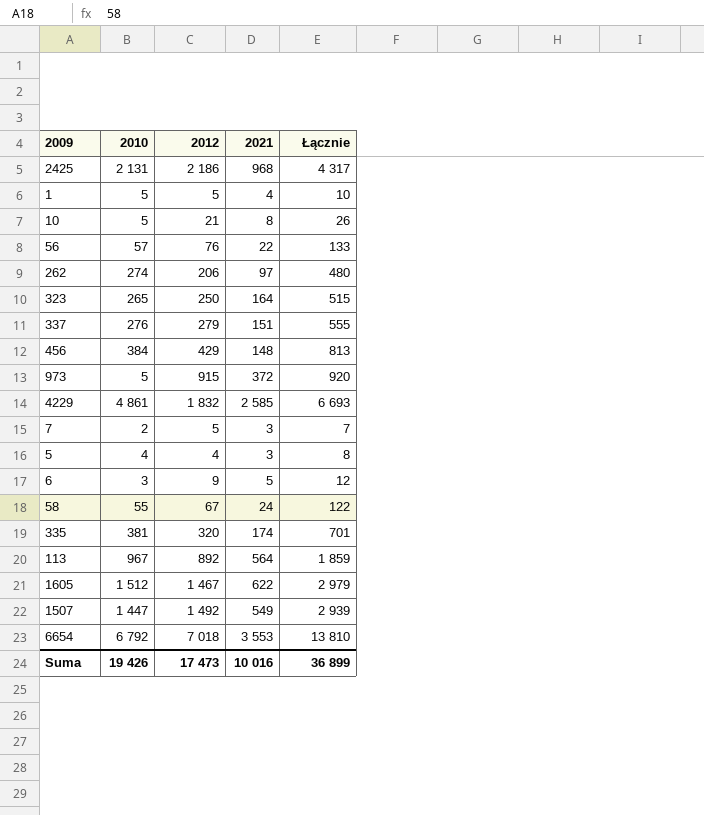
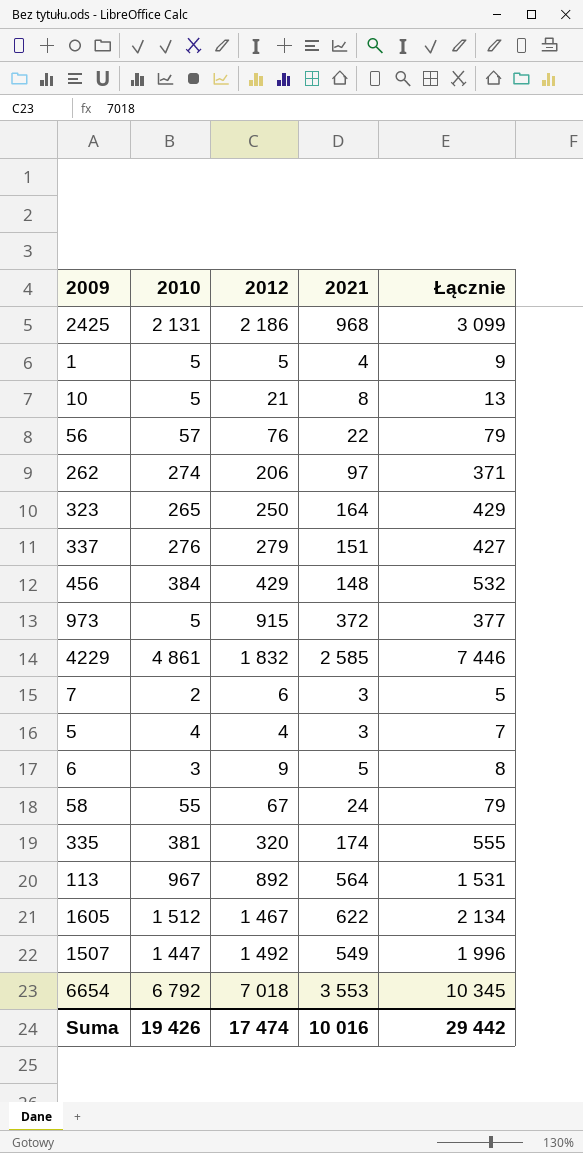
column Łącznie | formula: [2010] + [2012] -> [2010] + [2021]
7 | 2012: 5 -> 6
Suma | 2012: 17 473 -> 17 474
Suma | Łącznie: 36 899 -> 29 442

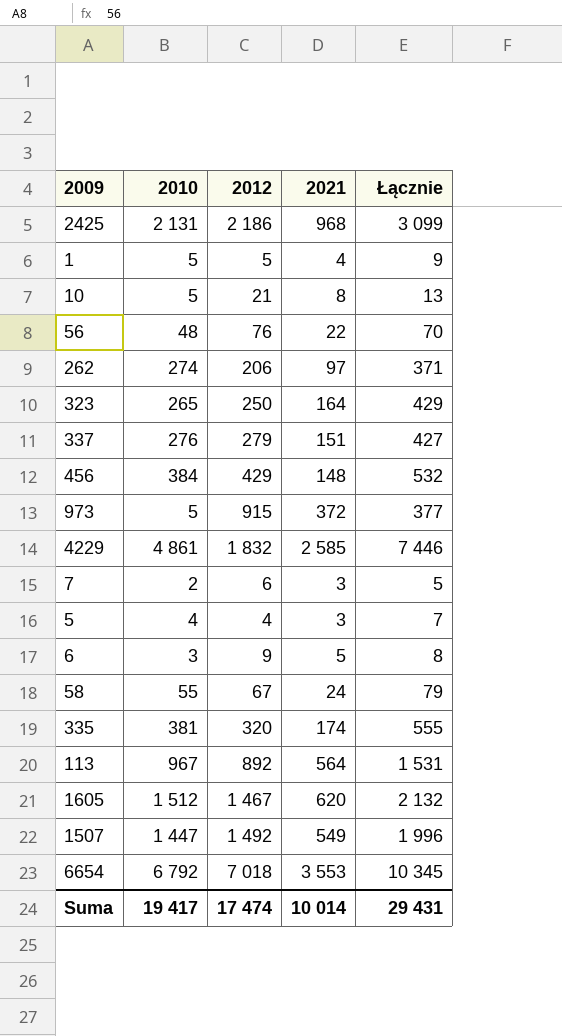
56 | 2010: 57 -> 48
56 | Łącznie: 79 -> 70
1605 | 2021: 622 -> 620
1605 | Łącznie: 2 134 -> 2 132
Suma | 2010: 19 426 -> 19 417
Suma | 2021: 10 016 -> 10 014
Suma | Łącznie: 29 442 -> 29 431

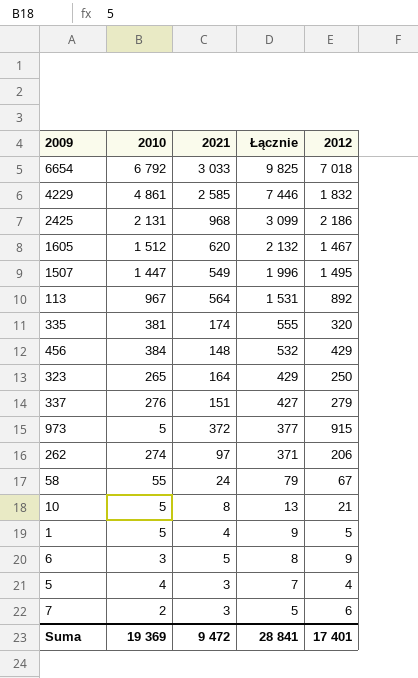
row order: none -> Łącznie descending
column 2012 | position: 3 -> 5
row 56: 48 | 76 | 22 | 70 -> none
6654 | 2021: 3 553 -> 3 033
6654 | Łącznie: 10 345 -> 9 825
1507 | 2012: 1 492 -> 1 495
Suma | 2010: 19 417 -> 19 369
Suma | 2021: 10 014 -> 9 472
Suma | Łącznie: 29 431 -> 28 841
Suma | 2012: 17 474 -> 17 401

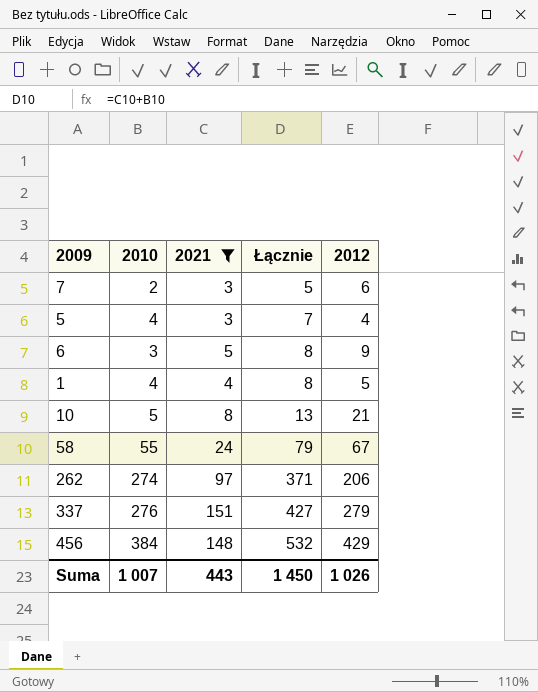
filter: none -> 2021 <= 151
row order: Łącznie descending -> Łącznie ascending
1 | 2010: 5 -> 4
1 | Łącznie: 9 -> 8
Suma | 2010: 19 369 -> 1 007
Suma | 2021: 9 472 -> 443
Suma | Łącznie: 28 841 -> 1 450
Suma | 2012: 17 401 -> 1 026

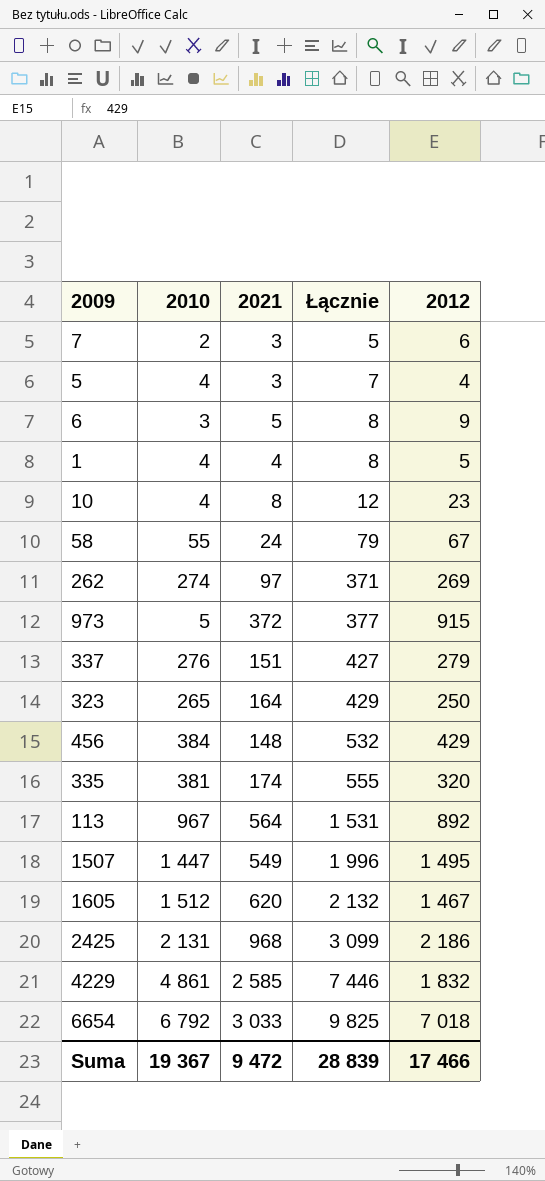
filter: 2021 <= 151 -> none
10 | 2010: 5 -> 4
10 | Łącznie: 13 -> 12
10 | 2012: 21 -> 23
262 | 2012: 206 -> 269
Suma | 2010: 1 007 -> 19 367
Suma | 2021: 443 -> 9 472
Suma | Łącznie: 1 450 -> 28 839
Suma | 2012: 1 026 -> 17 466

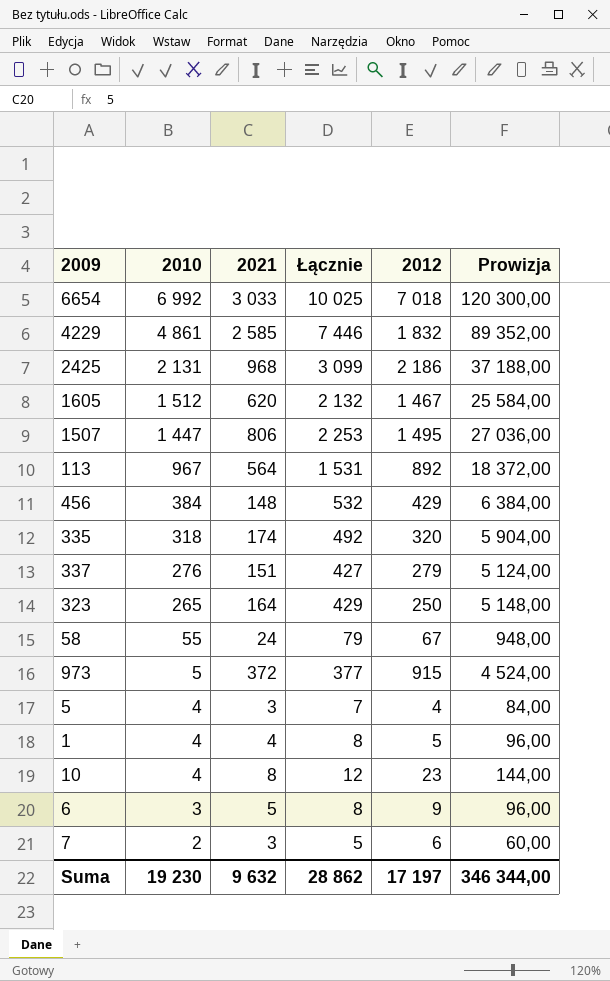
row order: Łącznie ascending -> 2010 descending
column Prowizja | formula: none -> [Łącznie] * 12
row 262: 274 | 97 | 371 | 269 -> none
6654 | 2010: 6 792 -> 6 992
6654 | Łącznie: 9 825 -> 10 025
1507 | 2021: 549 -> 806
1507 | Łącznie: 1 996 -> 2 253
335 | 2010: 381 -> 318
335 | Łącznie: 555 -> 492
Suma | 2010: 19 367 -> 19 230
Suma | 2021: 9 472 -> 9 632
Suma | Łącznie: 28 839 -> 28 862
Suma | 2012: 17 466 -> 17 197

